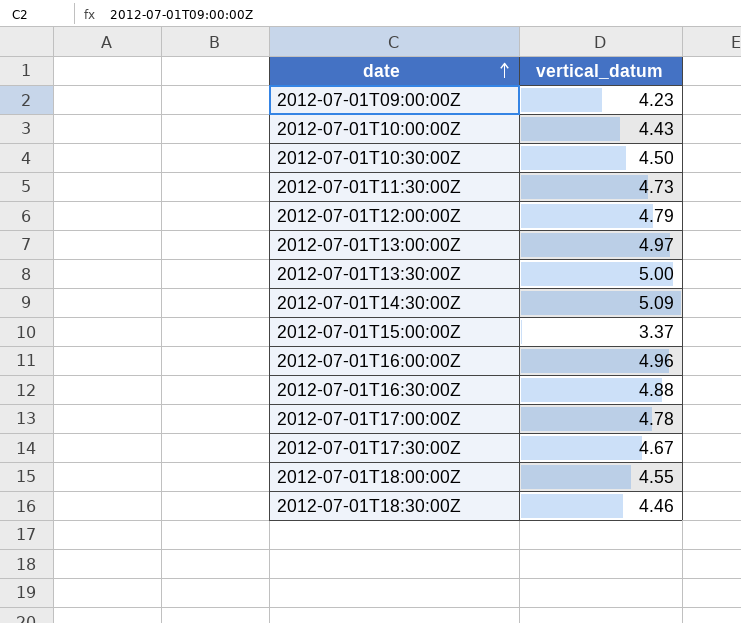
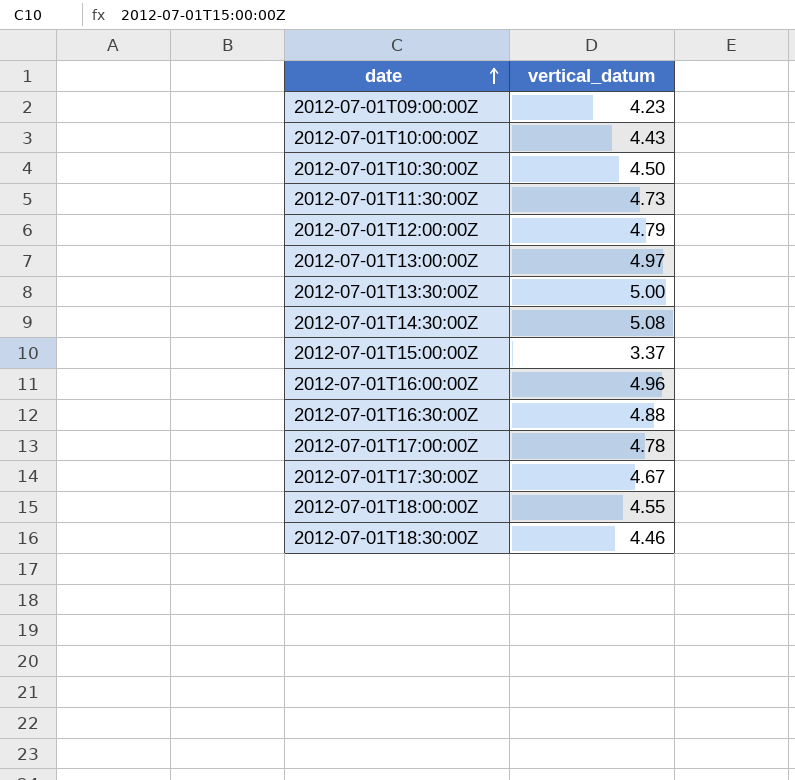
2012-07-01T14:30:00Z | vertical_datum: 5.09 -> 5.08

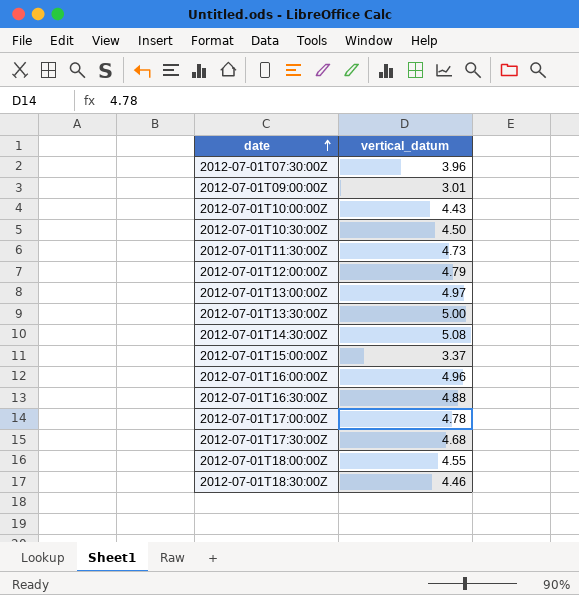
row 2012-07-01T07:30:00Z: none -> 3.96
2012-07-01T09:00:00Z | vertical_datum: 4.23 -> 3.01
2012-07-01T17:30:00Z | vertical_datum: 4.67 -> 4.68

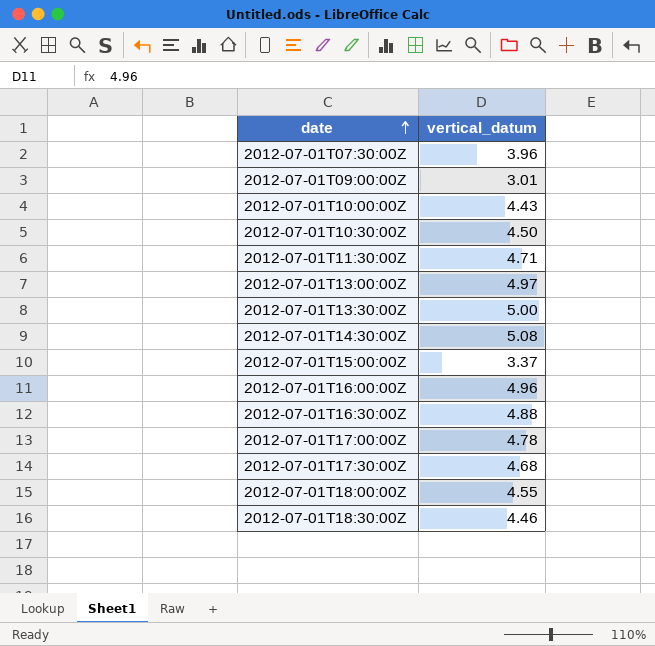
row 2012-07-01T12:00:00Z: 4.79 -> none
2012-07-01T11:30:00Z | vertical_datum: 4.73 -> 4.71

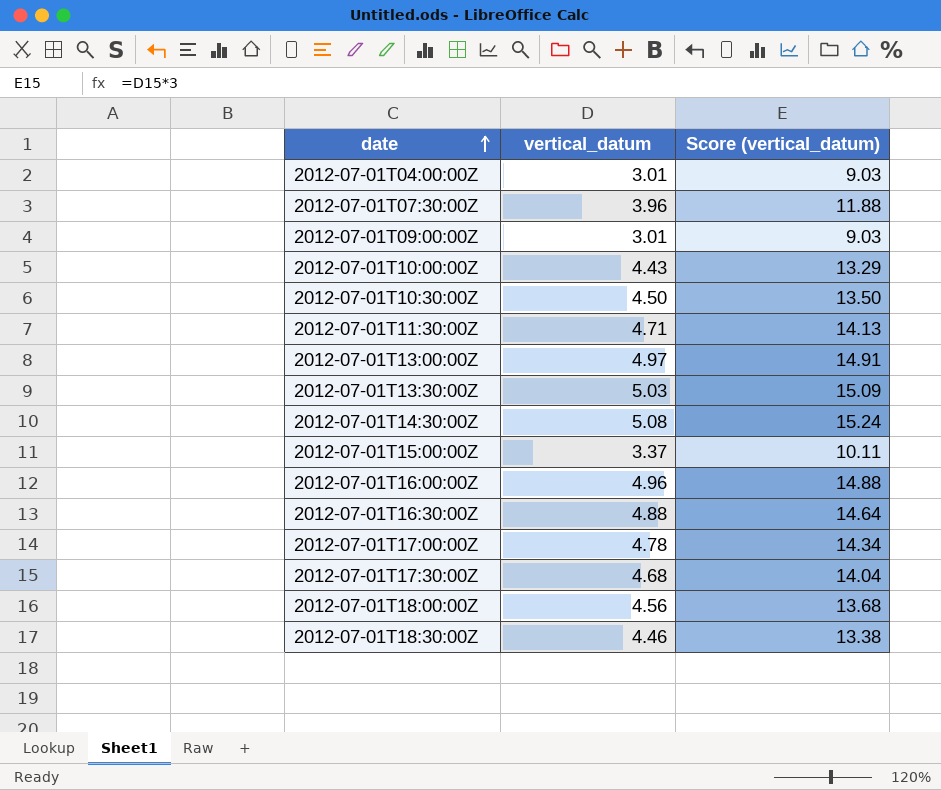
column Score (vertical_datum) | formula: none -> [vertical_datum] * 3
row 2012-07-01T04:00:00Z: none -> 3.01 | 9.03
2012-07-01T13:30:00Z | vertical_datum: 5.00 -> 5.03
2012-07-01T18:00:00Z | vertical_datum: 4.55 -> 4.56

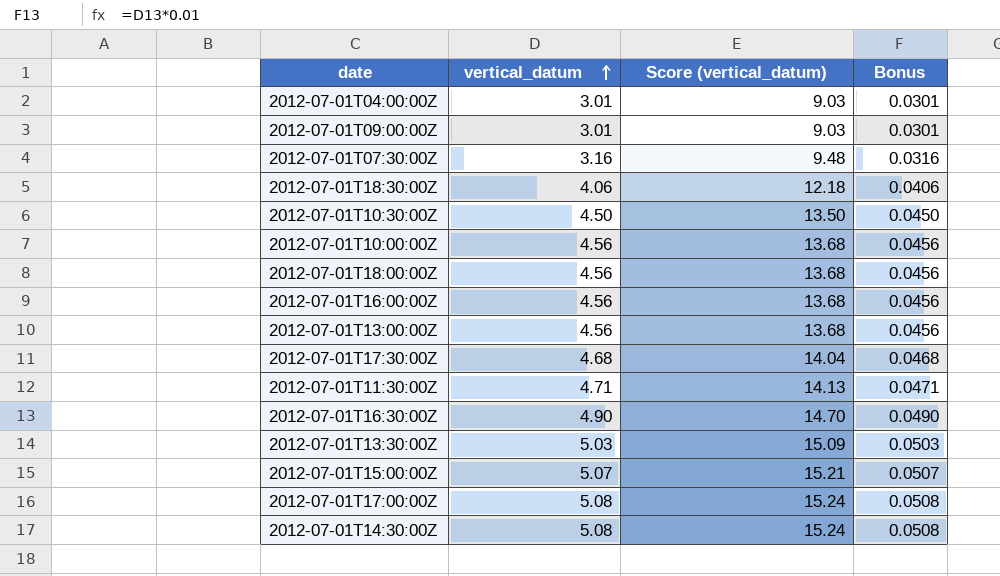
row order: date ascending -> vertical_datum ascending
column Bonus | formula: none -> [vertical_datum] * 0.01
2012-07-01T07:30:00Z | vertical_datum: 3.96 -> 3.16
2012-07-01T07:30:00Z | Score (vertical_datum): 11.88 -> 9.48
2012-07-01T18:30:00Z | vertical_datum: 4.46 -> 4.06
2012-07-01T18:30:00Z | Score (vertical_datum): 13.38 -> 12.18
2012-07-01T10:00:00Z | vertical_datum: 4.43 -> 4.56
2012-07-01T10:00:00Z | Score (vertical_datum): 13.29 -> 13.68
2012-07-01T16:00:00Z | vertical_datum: 4.96 -> 4.56
2012-07-01T16:00:00Z | Score (vertical_datum): 14.88 -> 13.68
2012-07-01T13:00:00Z | vertical_datum: 4.97 -> 4.56
2012-07-01T13:00:00Z | Score (vertical_datum): 14.91 -> 13.68
2012-07-01T16:30:00Z | vertical_datum: 4.88 -> 4.90
2012-07-01T16:30:00Z | Score (vertical_datum): 14.64 -> 14.70
2012-07-01T15:00:00Z | vertical_datum: 3.37 -> 5.07
2012-07-01T15:00:00Z | Score (vertical_datum): 10.11 -> 15.21
2012-07-01T17:00:00Z | vertical_datum: 4.78 -> 5.08
2012-07-01T17:00:00Z | Score (vertical_datum): 14.34 -> 15.24

